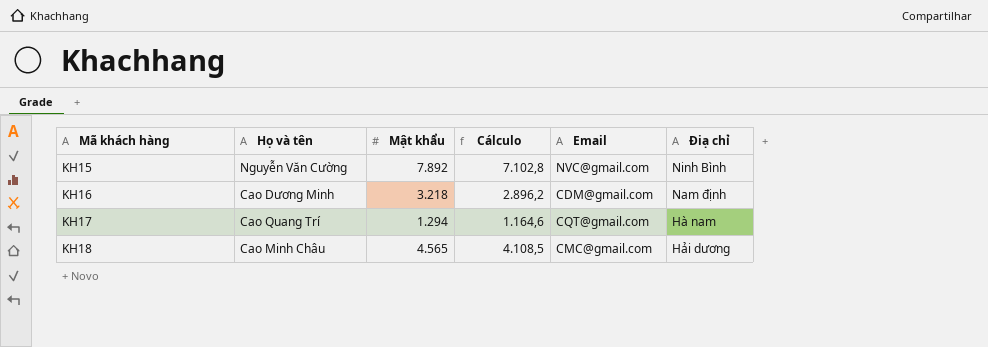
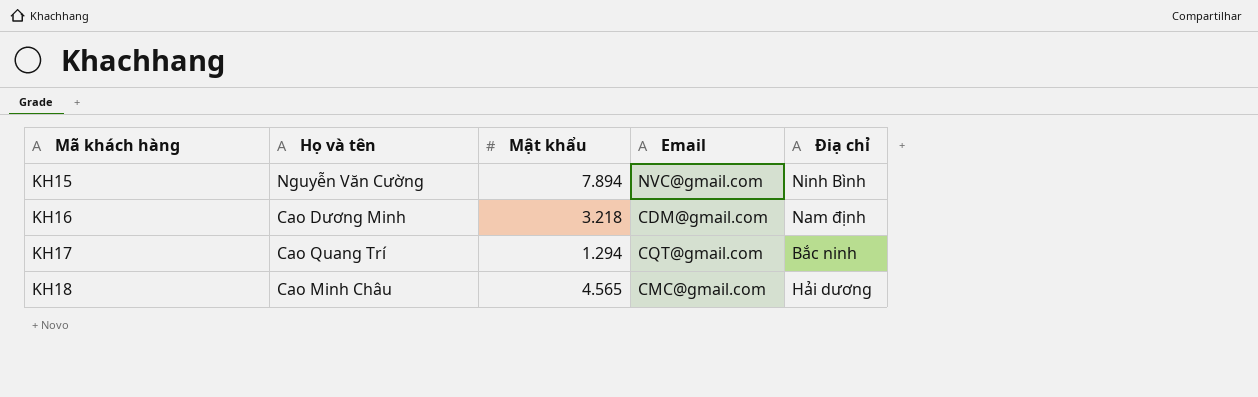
column Cálculo | formula: [Mật khẩu] * 0,9 -> none
KH15 | Mật khẩu: 7.892 -> 7.894
KH17 | Điạ chỉ: Hà nam -> Bắc ninh

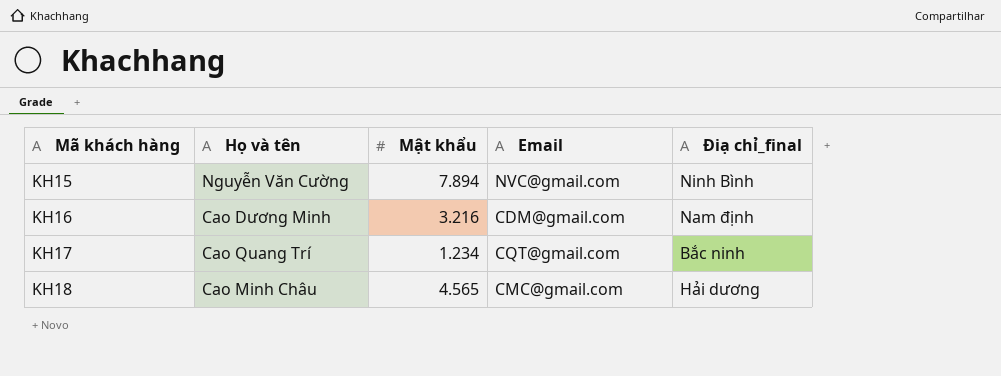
column name: Điạ chỉ -> Điạ chỉ_final
KH16 | Mật khẩu: 3.218 -> 3.216
KH17 | Mật khẩu: 1.294 -> 1.234

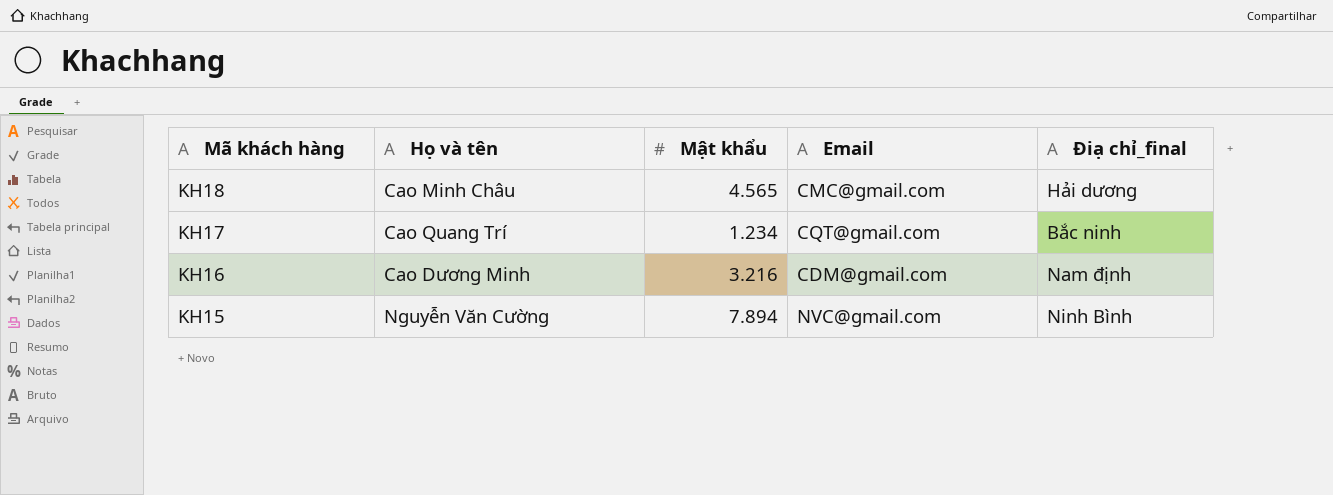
row order: Mã khách hàng ascending -> Mã khách hàng descending

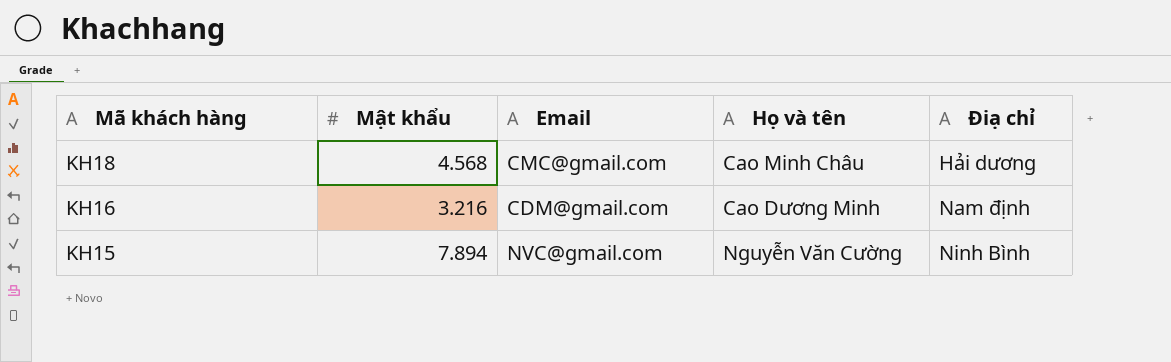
column Họ và tên | position: 2 -> 4
column name: Điạ chỉ_final -> Điạ chỉ
row KH17: Cao Quang Trí | 1.234 | CQT@gmail.com | Bắc ninh -> none
KH18 | Mật khẩu: 4.565 -> 4.568

